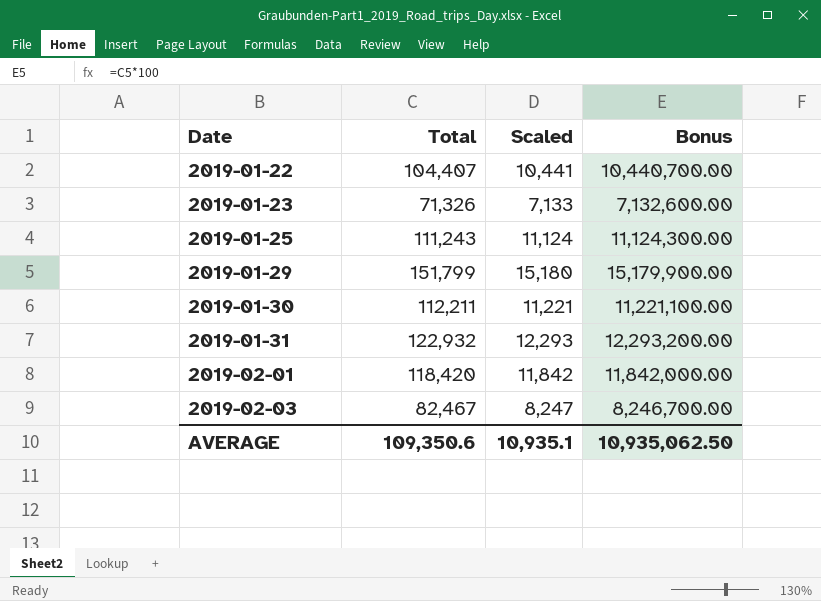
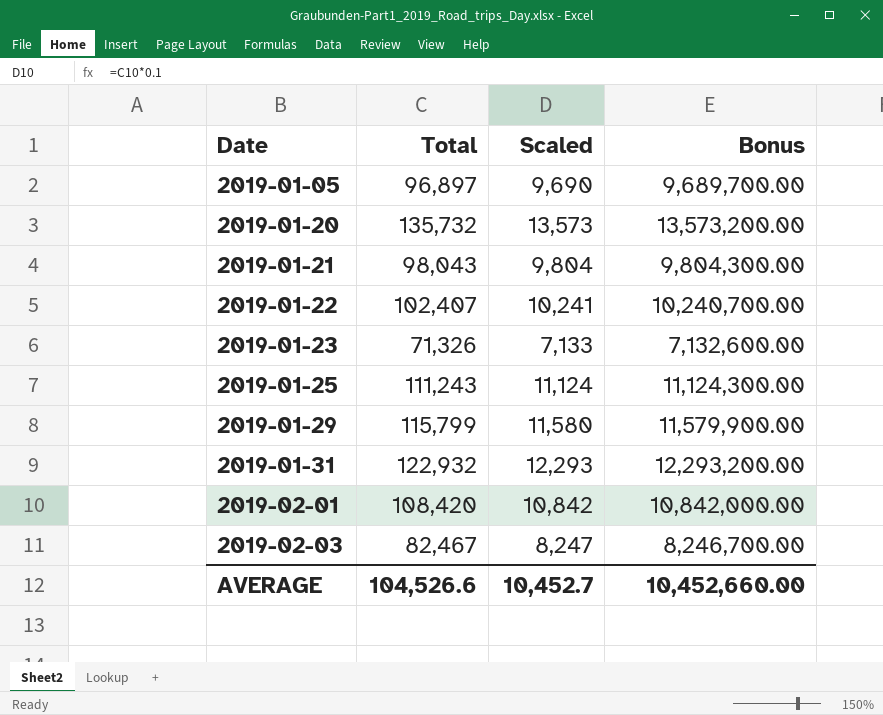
row 2019-01-30: 112,211 | 11,221 | 11,221,100.00 -> none
row 2019-01-05: none -> 96,897 | 9,690 | 9,689,700.00
row 2019-01-20: none -> 135,732 | 13,573 | 13,573,200.00
row 2019-01-21: none -> 98,043 | 9,804 | 9,804,300.00
2019-01-22 | Total: 104,407 -> 102,407
2019-01-22 | Scaled: 10,441 -> 10,241
2019-01-22 | Bonus: 10,440,700.00 -> 10,240,700.00
2019-01-29 | Total: 151,799 -> 115,799
2019-01-29 | Scaled: 15,180 -> 11,580
2019-01-29 | Bonus: 15,179,900.00 -> 11,579,900.00
2019-02-01 | Total: 118,420 -> 108,420
2019-02-01 | Scaled: 11,842 -> 10,842
2019-02-01 | Bonus: 11,842,000.00 -> 10,842,000.00
AVERAGE | Total: 109,350.6 -> 104,526.6
AVERAGE | Scaled: 10,935.1 -> 10,452.7
AVERAGE | Bonus: 10,935,062.50 -> 10,452,660.00

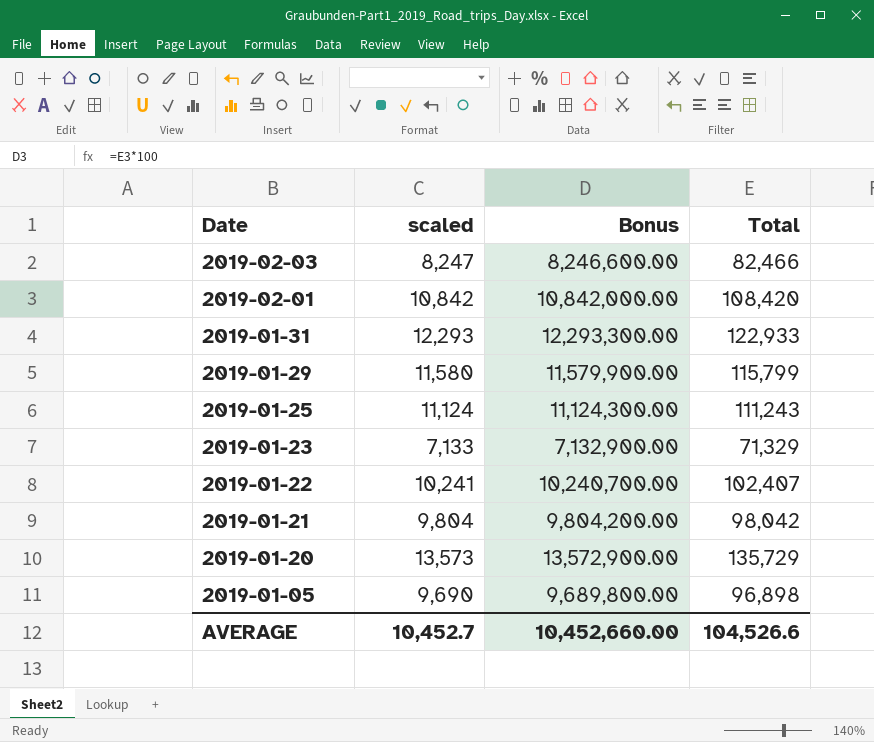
row order: Date ascending -> Date descending
column name: Scaled -> scaled
column Total | position: 2 -> 4
2019-02-03 | Bonus: 8,246,700.00 -> 8,246,600.00
2019-02-03 | Total: 82,467 -> 82,466
2019-01-31 | Bonus: 12,293,200.00 -> 12,293,300.00
2019-01-31 | Total: 122,932 -> 122,933
2019-01-23 | Bonus: 7,132,600.00 -> 7,132,900.00
2019-01-23 | Total: 71,326 -> 71,329
2019-01-21 | Bonus: 9,804,300.00 -> 9,804,200.00
2019-01-21 | Total: 98,043 -> 98,042
2019-01-20 | Bonus: 13,573,200.00 -> 13,572,900.00
2019-01-20 | Total: 135,732 -> 135,729
2019-01-05 | Bonus: 9,689,700.00 -> 9,689,800.00
2019-01-05 | Total: 96,897 -> 96,898

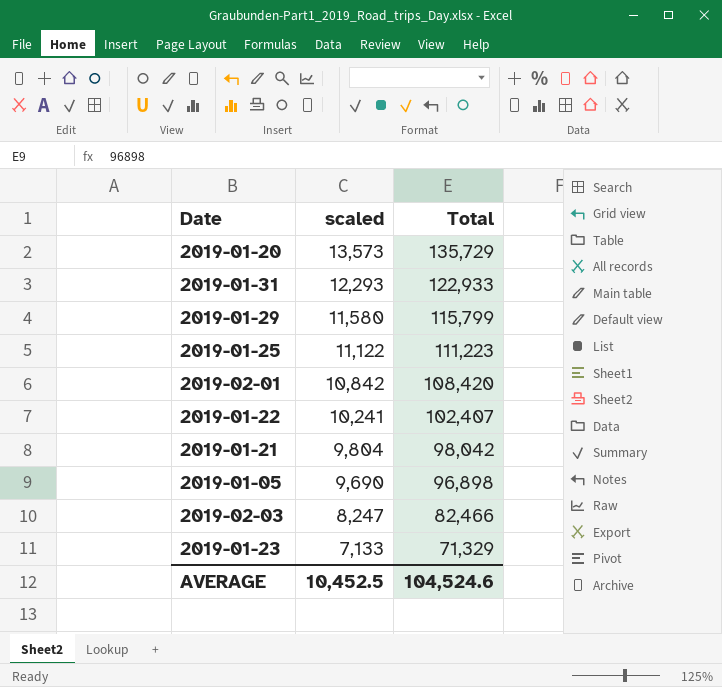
row order: Date descending -> scaled descending
column Bonus | formula: [Total] * 100 -> none
2019-01-25 | scaled: 11,124 -> 11,122
2019-01-25 | Total: 111,243 -> 111,223
AVERAGE | scaled: 10,452.7 -> 10,452.5
AVERAGE | Total: 104,526.6 -> 104,524.6

